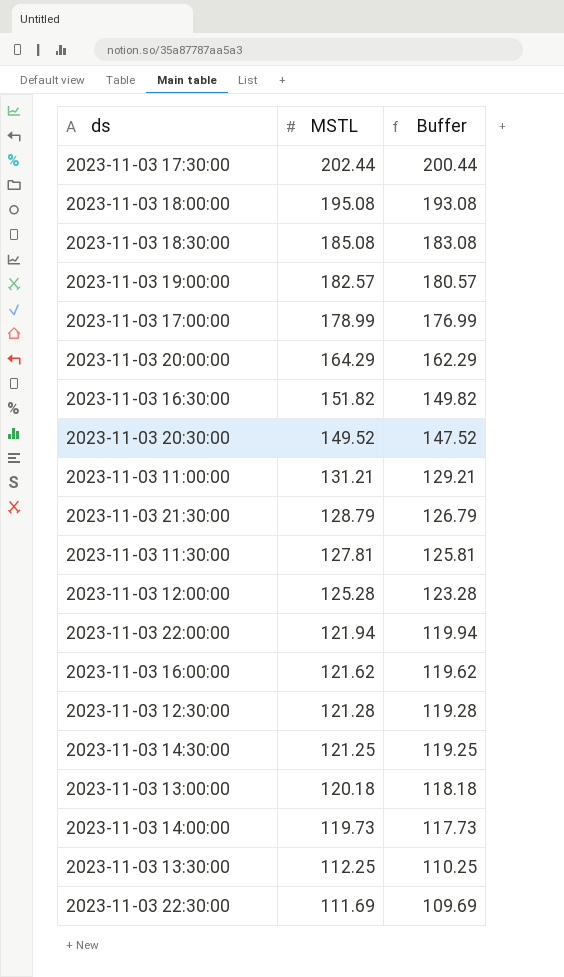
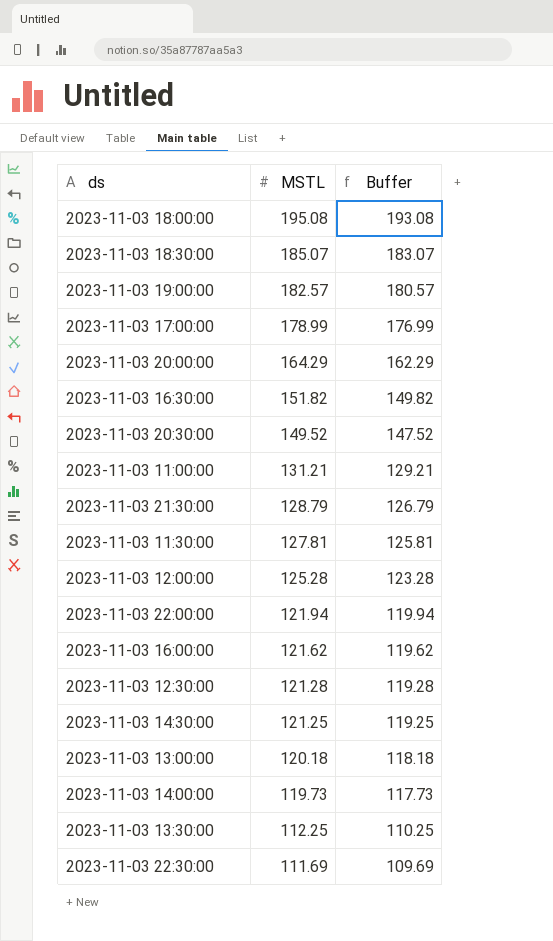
row 2023-11-03 17:30:00: 202.44 | 200.44 -> none
2023-11-03 18:30:00 | MSTL: 185.08 -> 185.07
2023-11-03 18:30:00 | Buffer: 183.08 -> 183.07

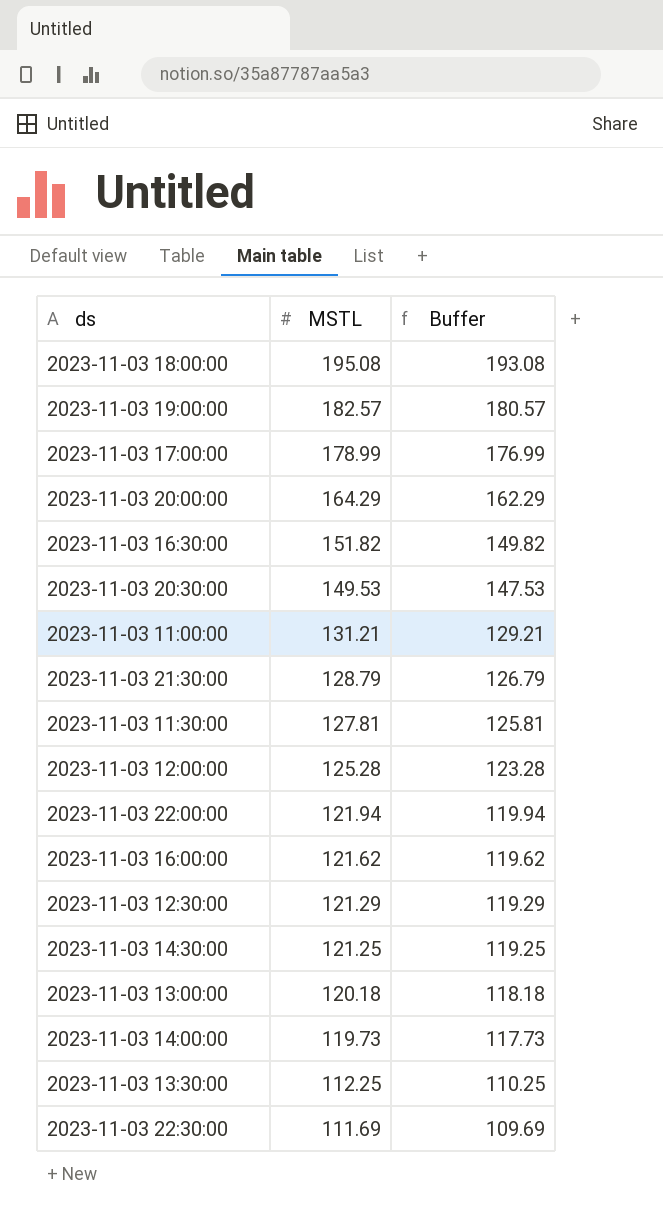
row 2023-11-03 18:30:00: 185.07 | 183.07 -> none
2023-11-03 20:30:00 | MSTL: 149.52 -> 149.53
2023-11-03 20:30:00 | Buffer: 147.52 -> 147.53
2023-11-03 12:30:00 | MSTL: 121.28 -> 121.29
2023-11-03 12:30:00 | Buffer: 119.28 -> 119.29

